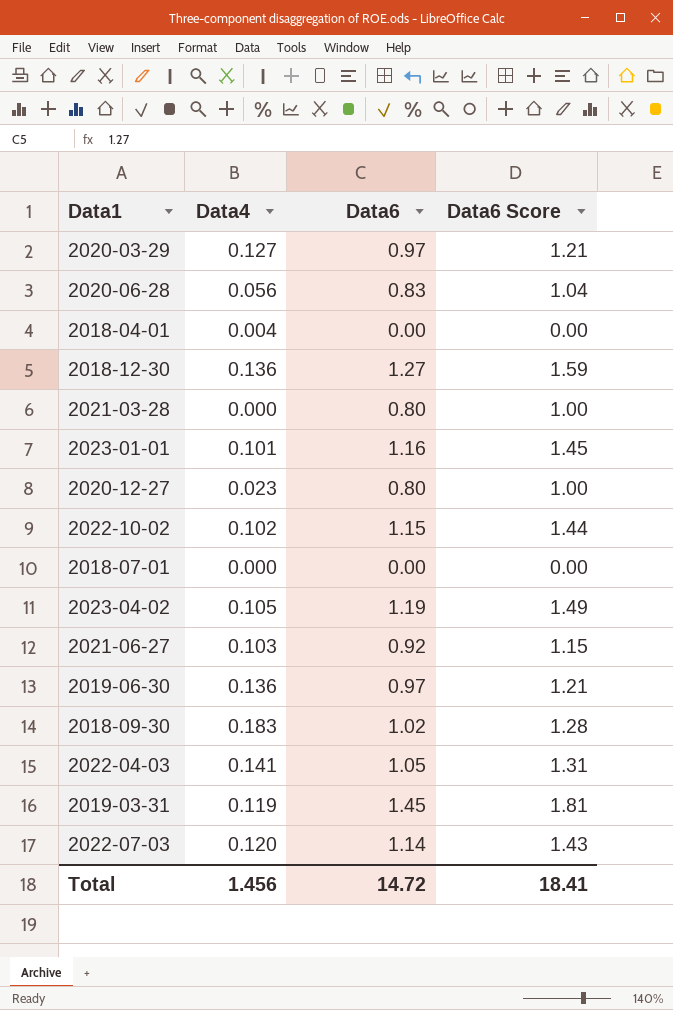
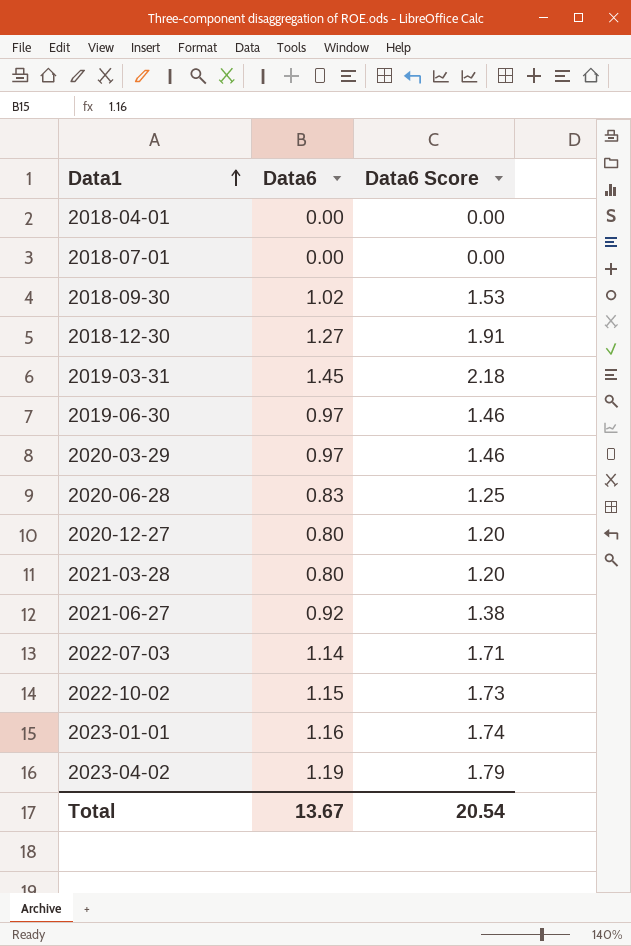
row order: none -> Data1 ascending
column Data4 | position: 2 -> none
column Data6 Score | formula: [Data6] * 1.25 -> [Data6] * 1.5
row 2022-04-03: 0.141 | 1.05 | 1.31 -> none
Total | Data6: 14.72 -> 13.67
Total | Data6 Score: 18.41 -> 20.54

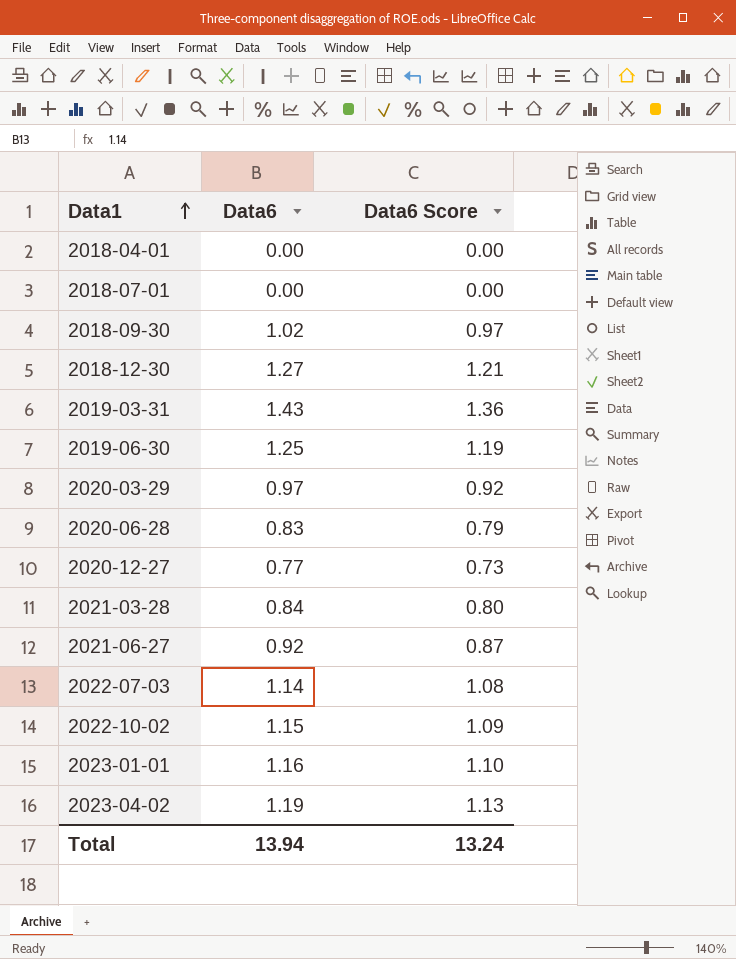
column Data6 Score | formula: [Data6] * 1.5 -> [Data6] * 0.95
2019-03-31 | Data6: 1.45 -> 1.43
2019-06-30 | Data6: 0.97 -> 1.25
2020-12-27 | Data6: 0.80 -> 0.77
2021-03-28 | Data6: 0.80 -> 0.84
Total | Data6: 13.67 -> 13.94
Total | Data6 Score: 20.54 -> 13.24

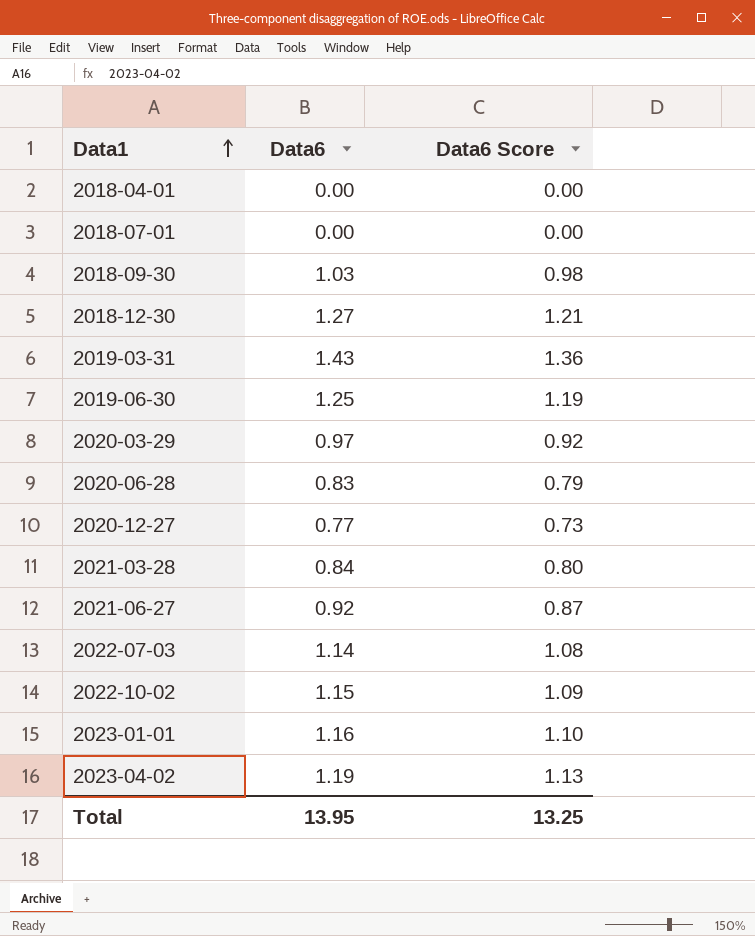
2018-09-30 | Data6: 1.02 -> 1.03
2018-09-30 | Data6 Score: 0.97 -> 0.98
Total | Data6: 13.94 -> 13.95
Total | Data6 Score: 13.24 -> 13.25

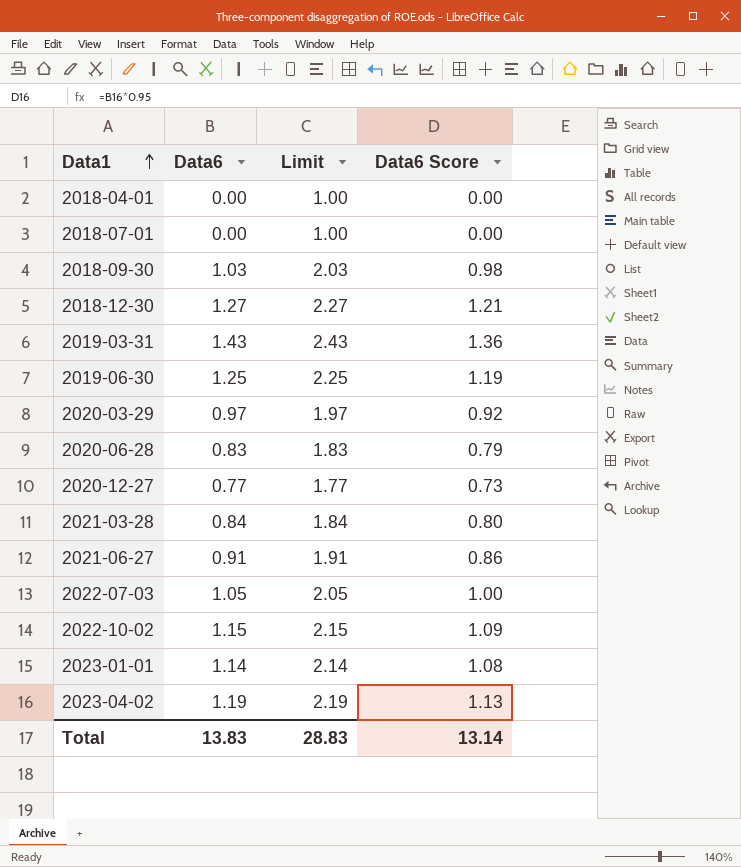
column Limit | formula: none -> [Data6] + 1
2021-06-27 | Data6: 0.92 -> 0.91
2021-06-27 | Data6 Score: 0.87 -> 0.86
2022-07-03 | Data6: 1.14 -> 1.05
2022-07-03 | Data6 Score: 1.08 -> 1.00
2023-01-01 | Data6: 1.16 -> 1.14
2023-01-01 | Data6 Score: 1.10 -> 1.08
Total | Data6: 13.95 -> 13.83
Total | Data6 Score: 13.25 -> 13.14

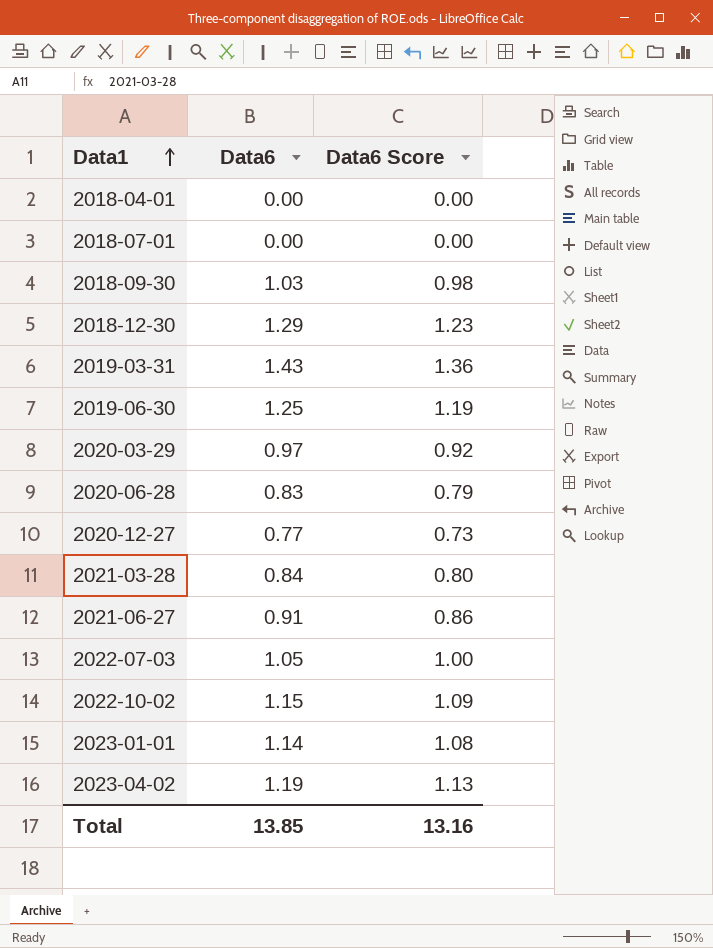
column Limit | formula: [Data6] + 1 -> none
2018-12-30 | Data6: 1.27 -> 1.29
2018-12-30 | Data6 Score: 1.21 -> 1.23
Total | Data6: 13.83 -> 13.85
Total | Data6 Score: 13.14 -> 13.16

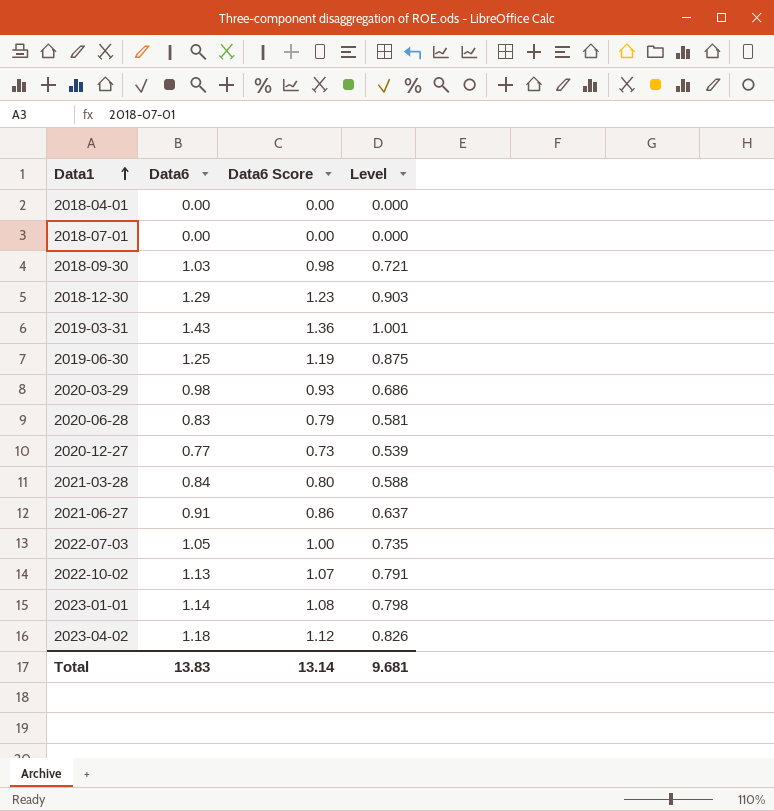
column Level | formula: none -> [Data6] * 0.7
2020-03-29 | Data6: 0.97 -> 0.98
2020-03-29 | Data6 Score: 0.92 -> 0.93
2022-10-02 | Data6: 1.15 -> 1.13
2022-10-02 | Data6 Score: 1.09 -> 1.07
2023-04-02 | Data6: 1.19 -> 1.18
2023-04-02 | Data6 Score: 1.13 -> 1.12
Total | Data6: 13.85 -> 13.83
Total | Data6 Score: 13.16 -> 13.14

